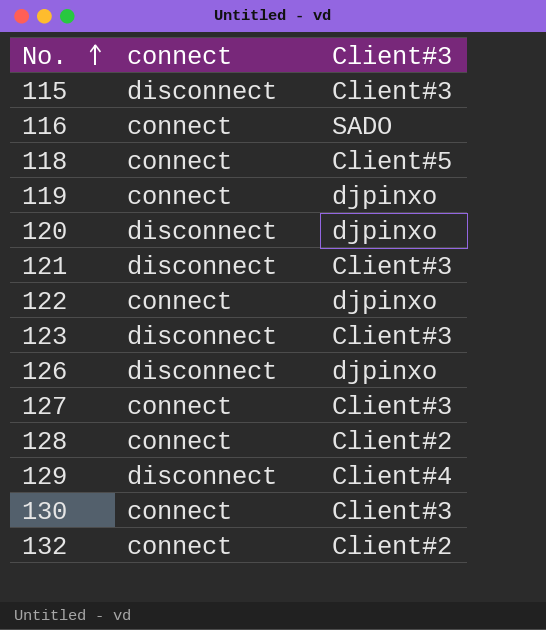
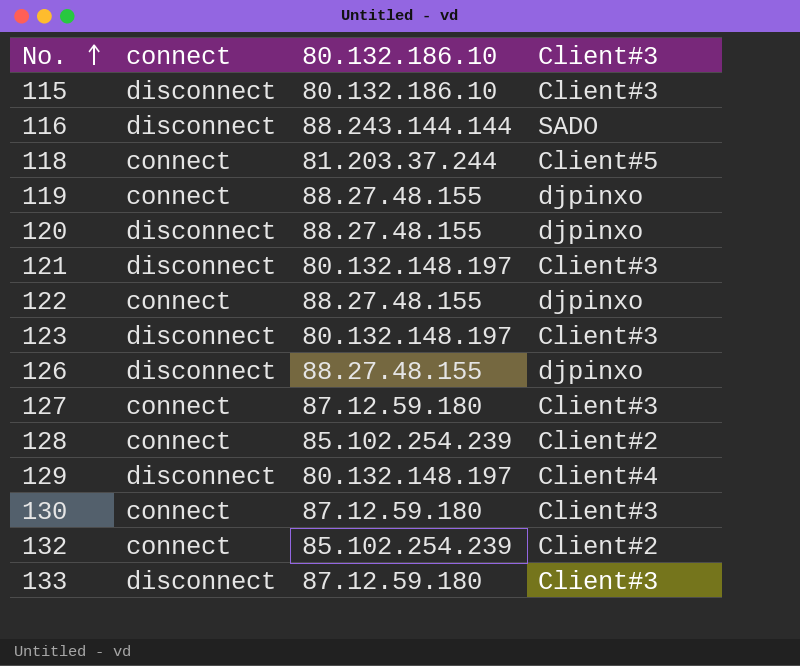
column 80.132.186.10 | position: none -> 3
116 | connect: connect -> disconnect
row 133: none -> disconnect | 87.12.59.180 | Client#3

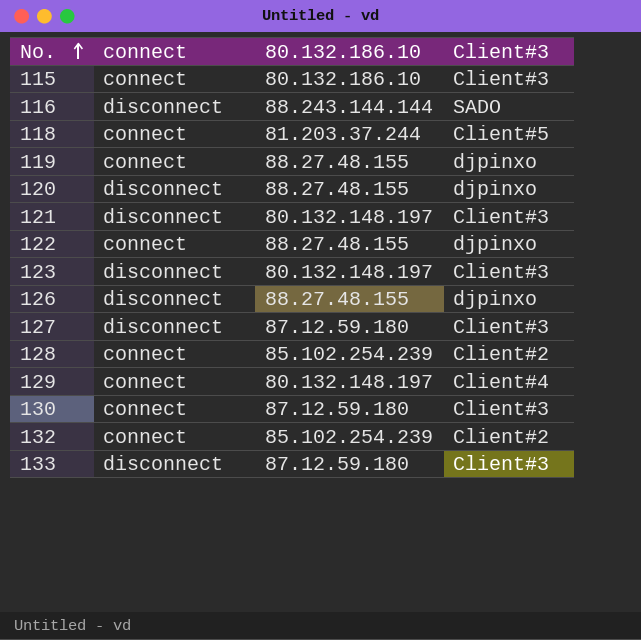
115 | connect: disconnect -> connect
127 | connect: connect -> disconnect
129 | connect: disconnect -> connect

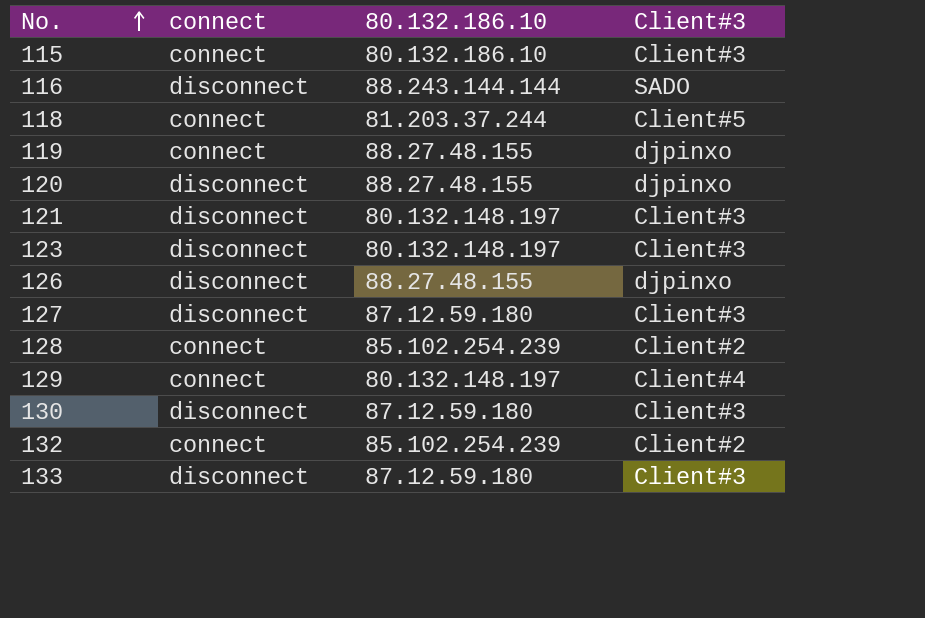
row 122: connect | 88.27.48.155 | djpinxo -> none
130 | connect: connect -> disconnect

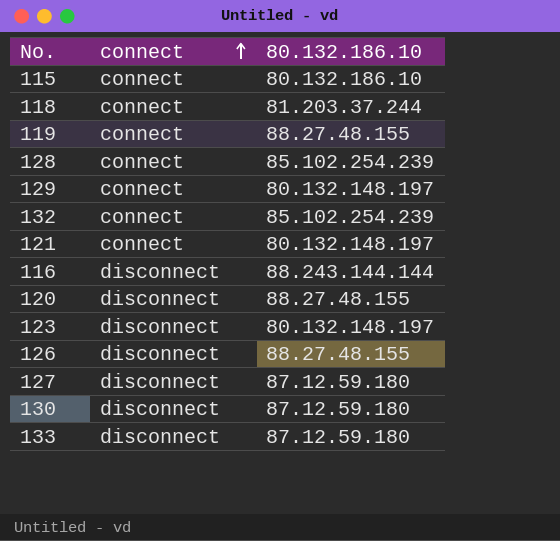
row order: No. ascending -> connect ascending
column Client#3 | position: 4 -> none
121 | connect: disconnect -> connect

